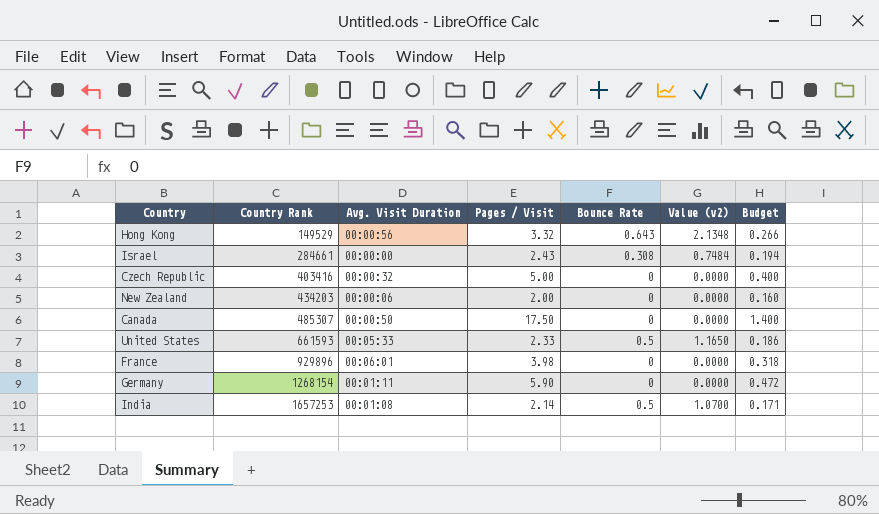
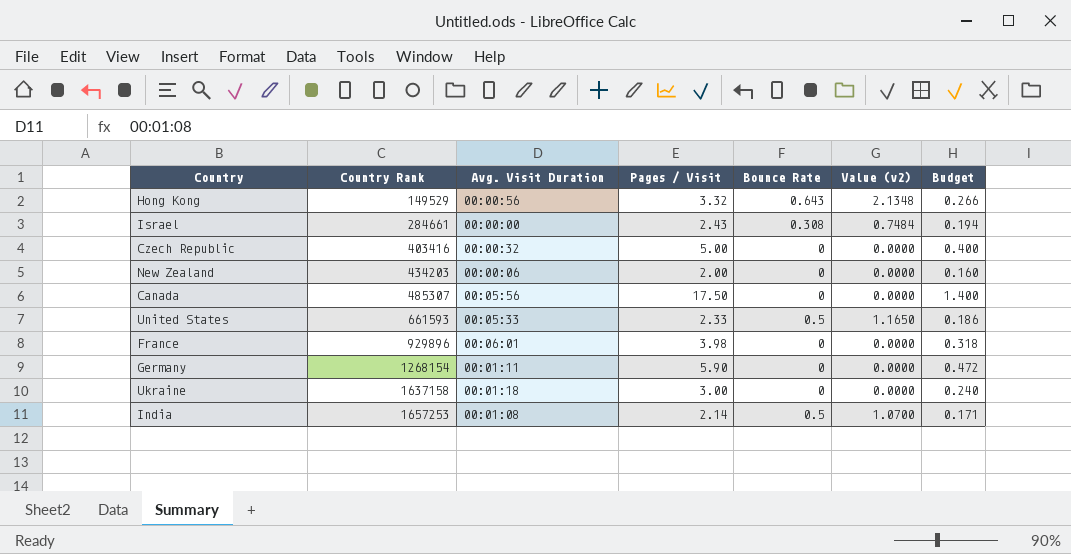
Canada | Avg. Visit Duration: 00:00:50 -> 00:05:56
row Ukraine: none -> 1637158 | 00:01:18 | 3.00 | 0 | 0.0000 | 0.240

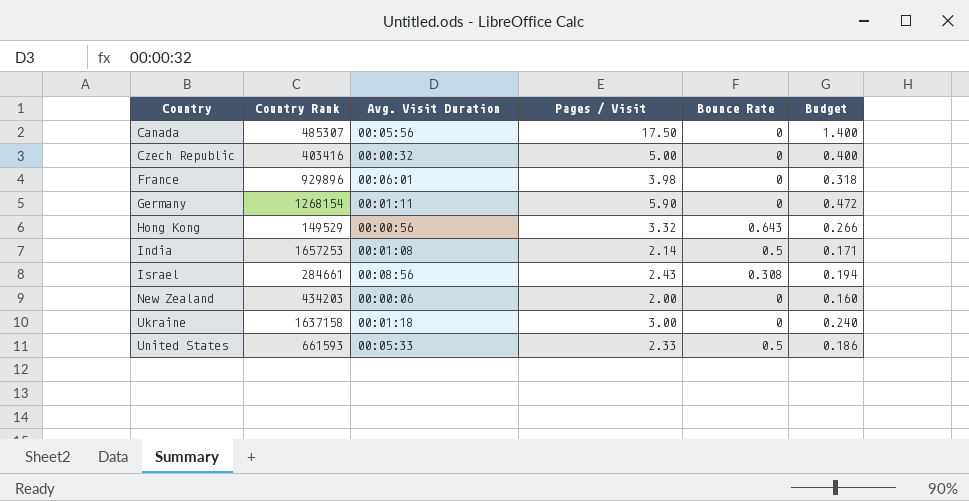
row order: Country Rank ascending -> Country ascending
column Value (v2) | formula: [Pages / Visit] * [Bounce Rate] -> none
Israel | Avg. Visit Duration: 00:00:00 -> 00:08:56

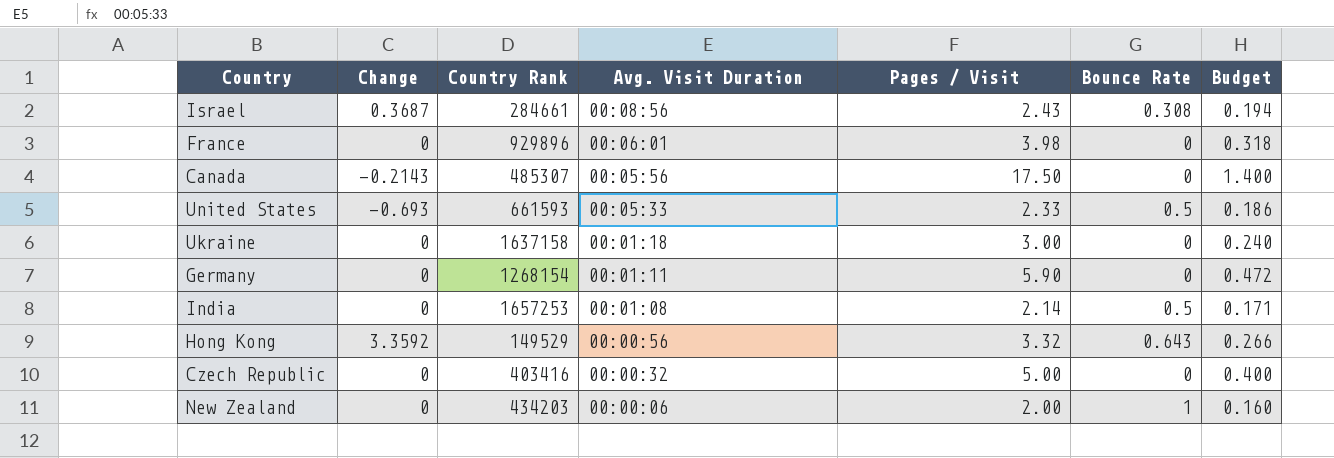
row order: Country ascending -> Avg. Visit Duration descending
column Change | position: none -> 2
New Zealand | Bounce Rate: 0 -> 1

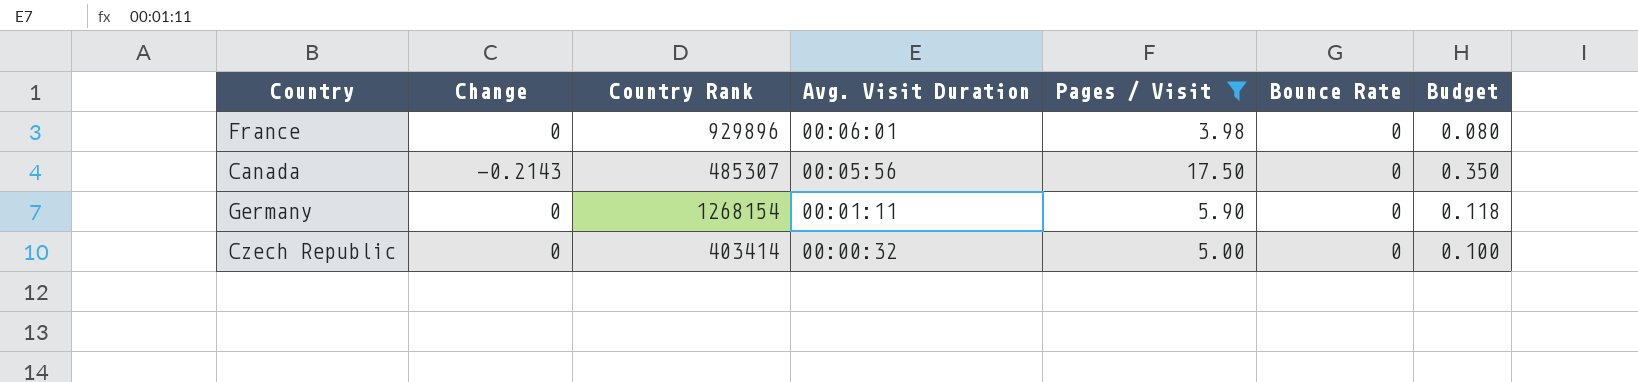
filter: none -> Pages / Visit >= 3.98
column Budget | formula: [Pages / Visit] * 0.08 -> [Pages / Visit] * 0.02
Czech Republic | Country Rank: 403416 -> 403414

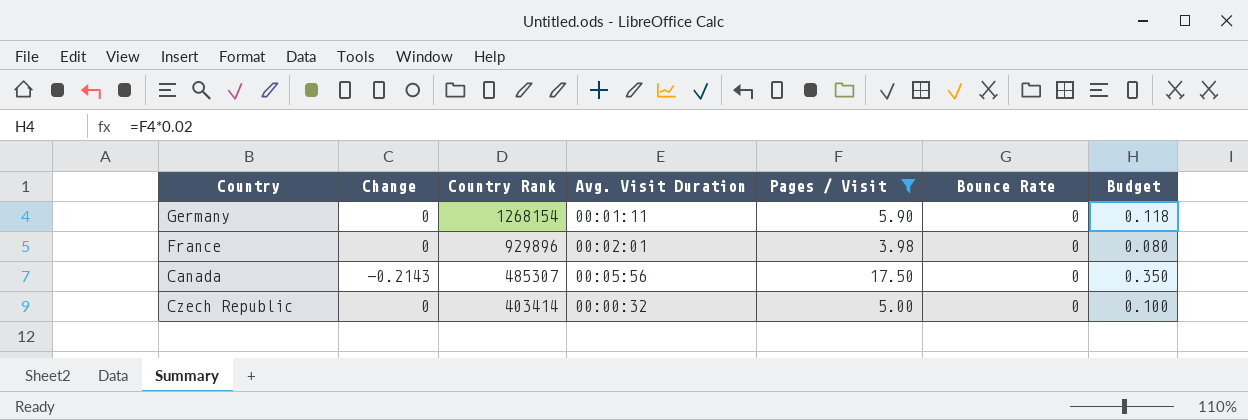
row order: Avg. Visit Duration descending -> Country Rank descending
France | Avg. Visit Duration: 00:06:01 -> 00:02:01

